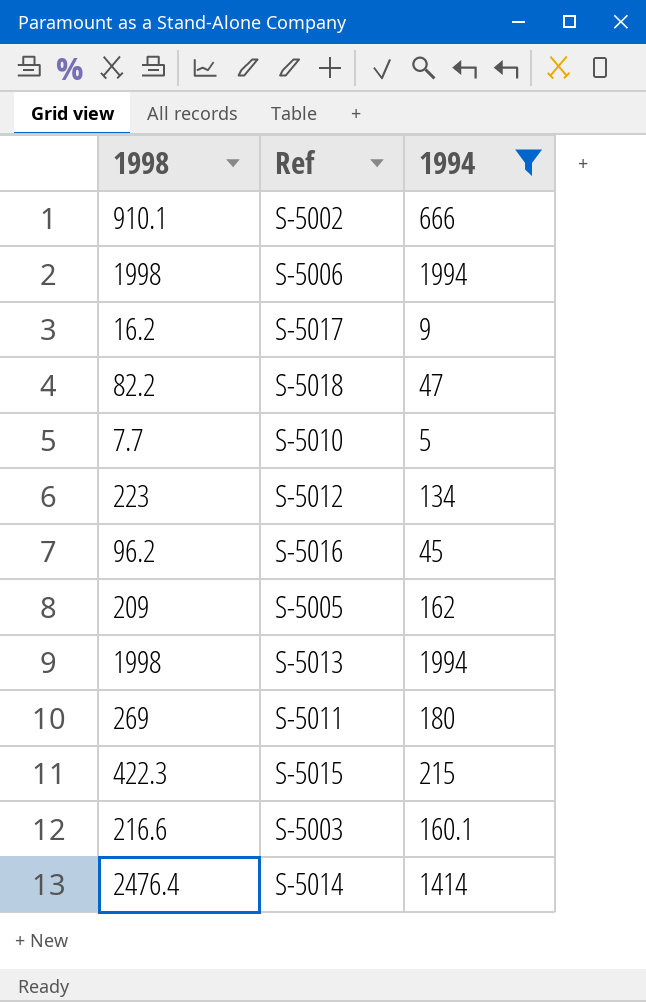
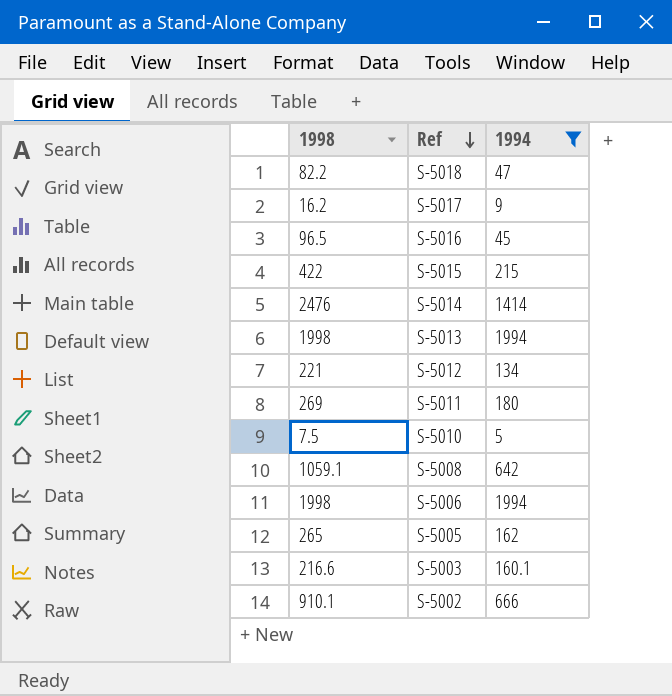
row order: none -> Ref descending
S-5016 | 1998: 96.2 -> 96.5
S-5015 | 1998: 422.3 -> 422
S-5014 | 1998: 2476.4 -> 2476
S-5012 | 1998: 223 -> 221
S-5010 | 1998: 7.7 -> 7.5
row S-5008: none -> 1059.1 | 642
S-5005 | 1998: 209 -> 265

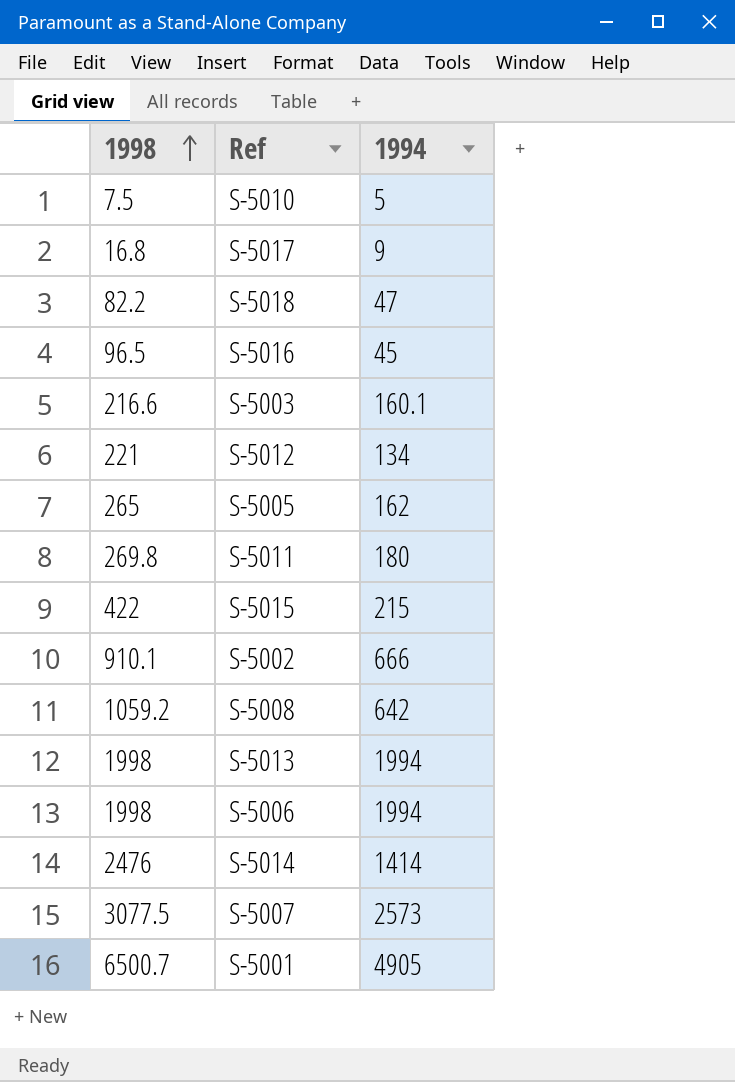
filter: 1994 <= 1994 -> none
row order: Ref descending -> 1998 ascending
S-5017 | 1998: 16.2 -> 16.8
S-5011 | 1998: 269 -> 269.8
S-5008 | 1998: 1059.1 -> 1059.2

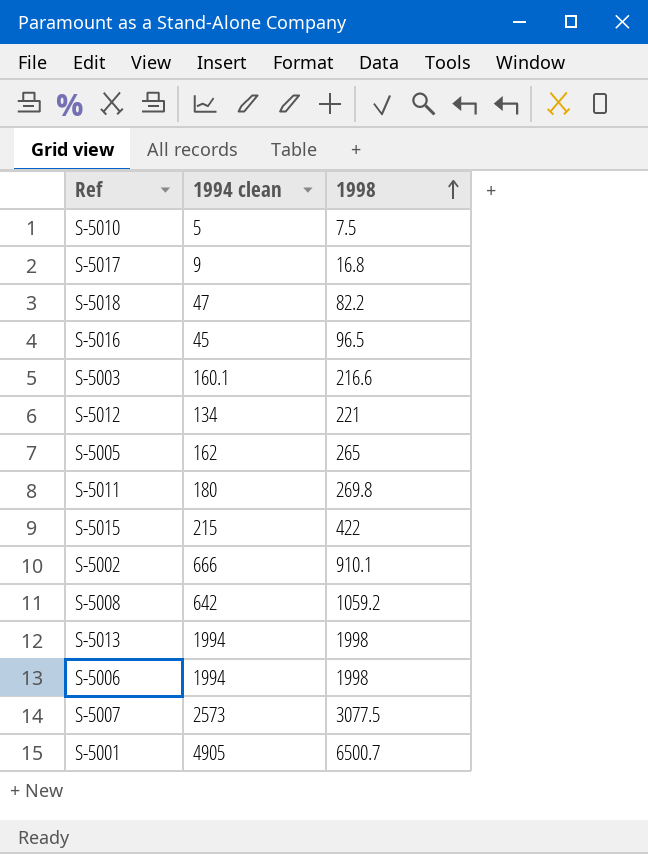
column name: 1994 -> 1994 clean
column 1998 | position: 1 -> 3
row S-5014: 2476 | 1414 -> none

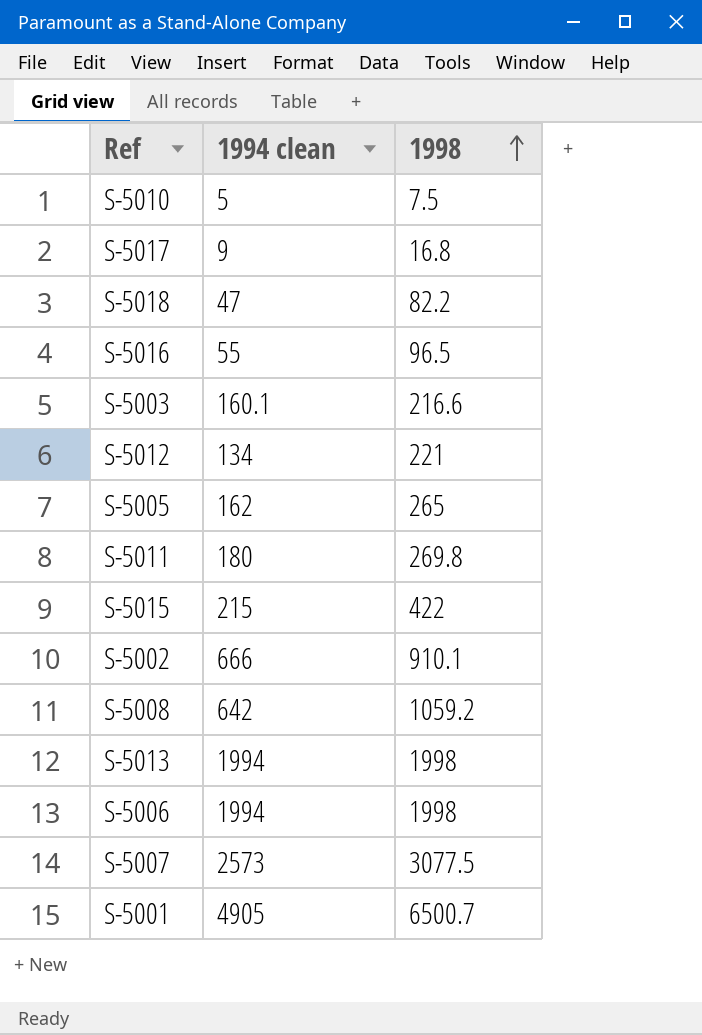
S-5016 | 1994 clean: 45 -> 55

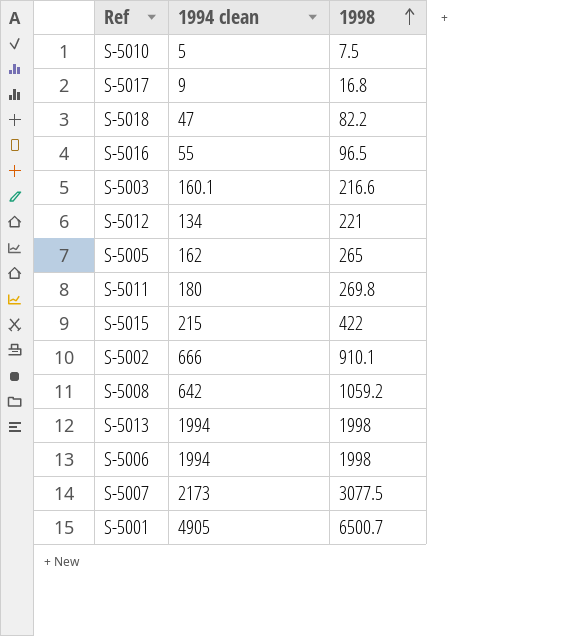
S-5007 | 1994 clean: 2573 -> 2173

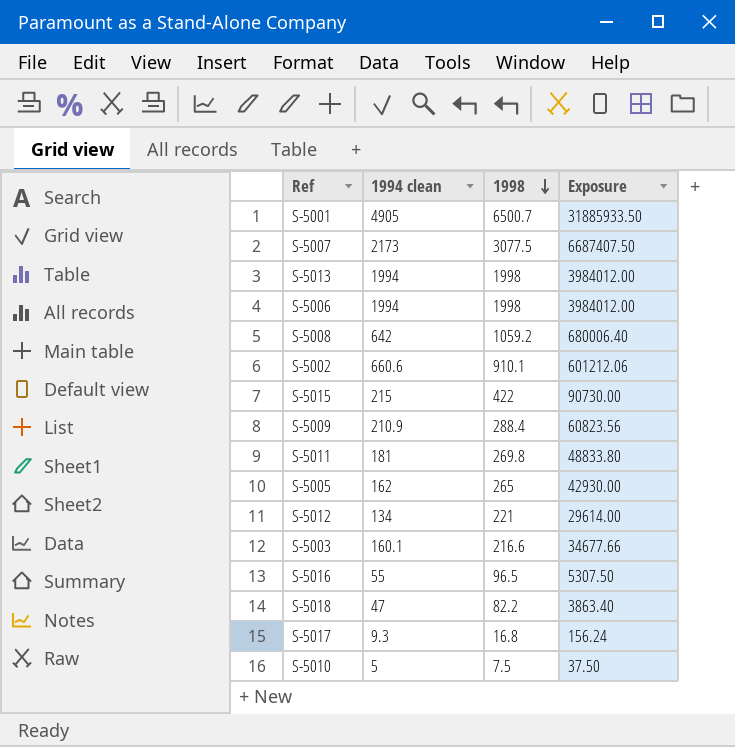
row order: 1998 ascending -> 1998 descending
column Exposure | formula: none -> [1994 clean] * [1998]
S-5002 | 1994 clean: 666 -> 660.6
row S-5009: none -> 210.9 | 288.4 | 60823.56
S-5011 | 1994 clean: 180 -> 181
S-5017 | 1994 clean: 9 -> 9.3

